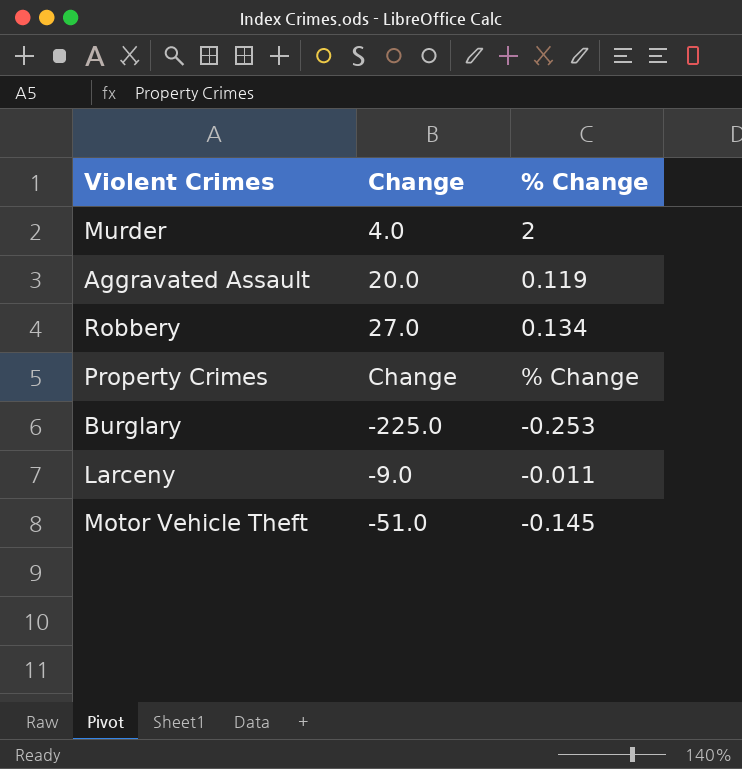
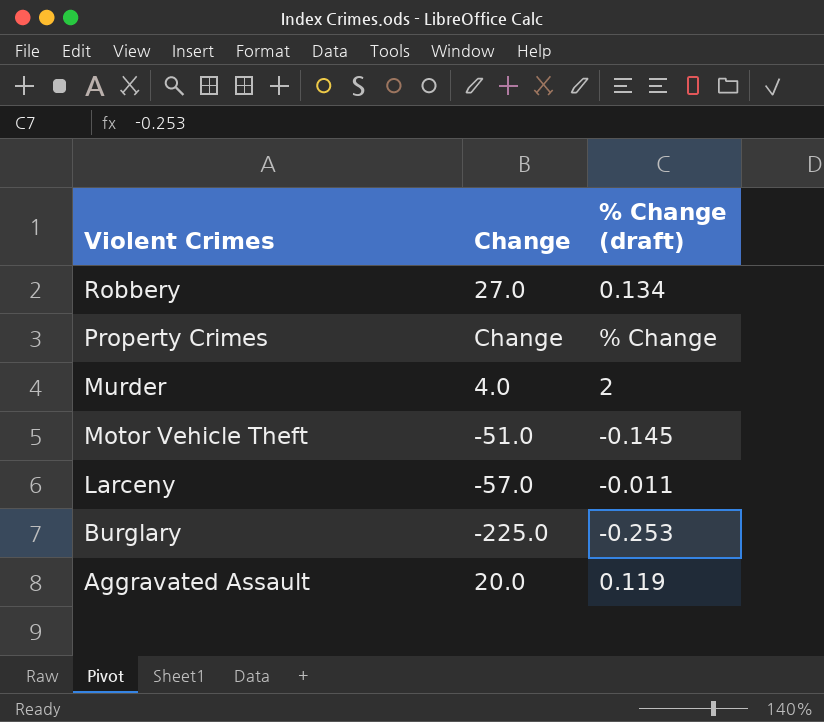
row order: none -> Violent Crimes descending
column name: % Change -> % Change (draft)
Larceny | Change: -9.0 -> -57.0

